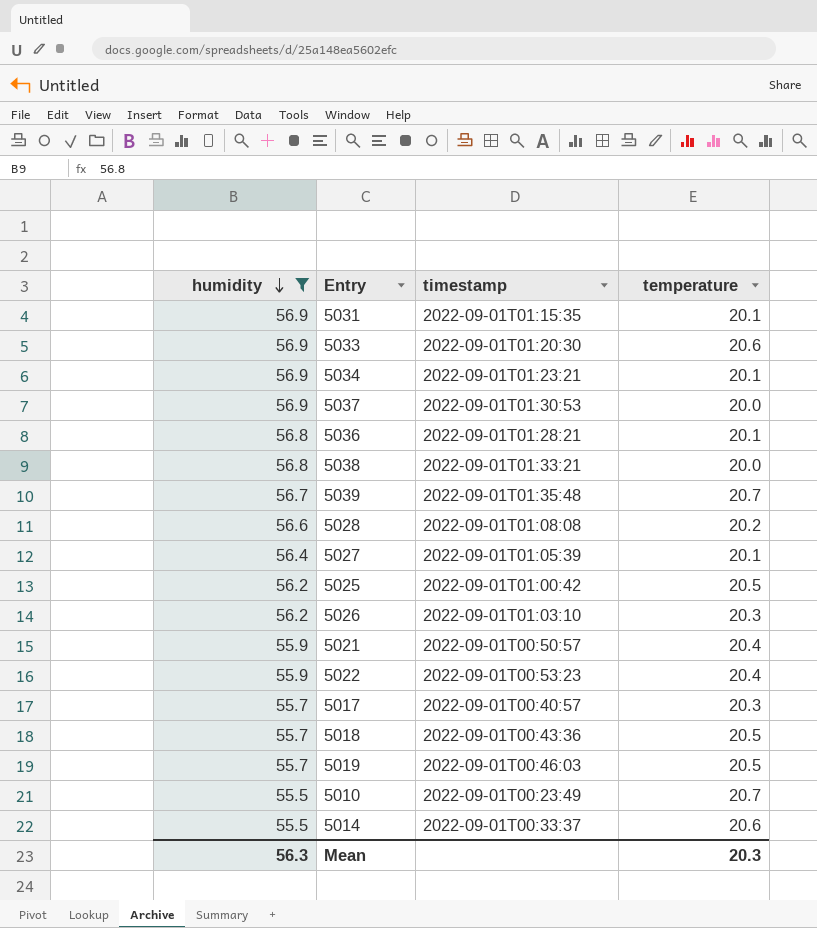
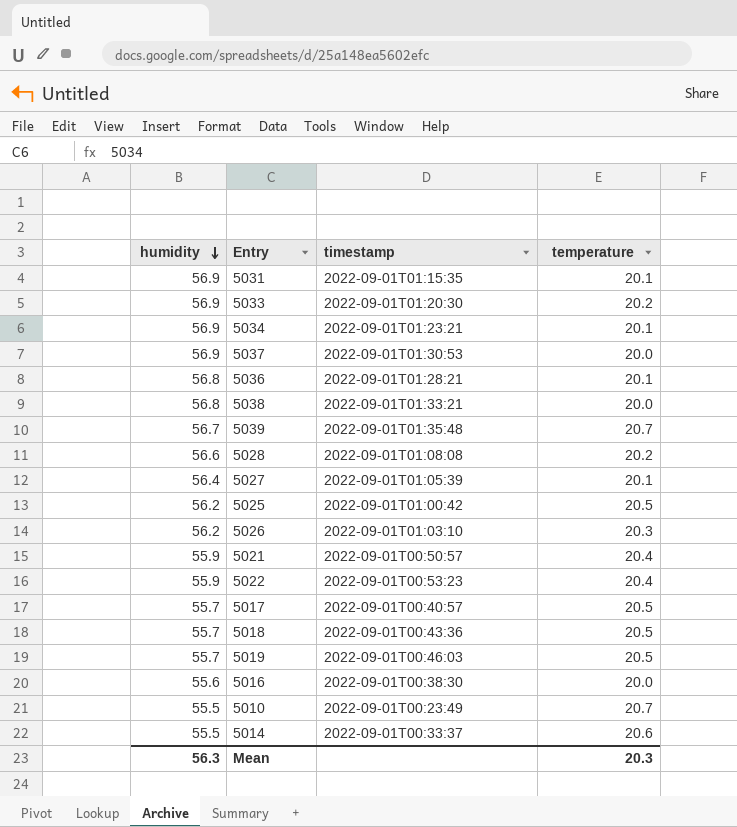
filter: humidity != 55.6 -> none
5033 | temperature: 20.6 -> 20.2
5017 | temperature: 20.3 -> 20.5

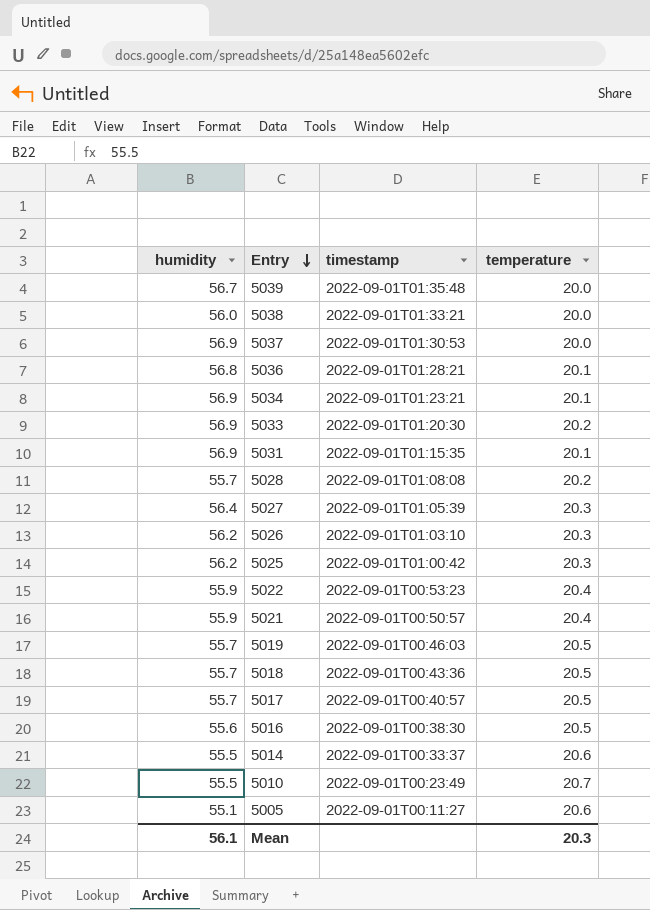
row order: humidity descending -> Entry descending
5039 | temperature: 20.7 -> 20.0
5038 | humidity: 56.8 -> 56.0
5028 | humidity: 56.6 -> 55.7
5027 | temperature: 20.1 -> 20.3
5025 | temperature: 20.5 -> 20.3
5016 | temperature: 20.0 -> 20.5
row 5005: none -> 55.1 | 2022-09-01T00:11:27 | 20.6
Mean | humidity: 56.3 -> 56.1

